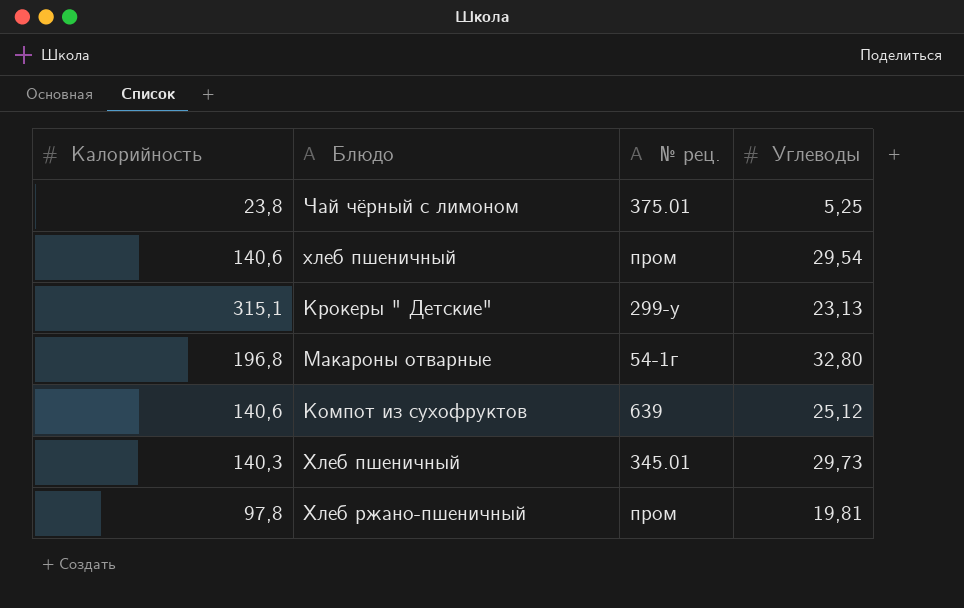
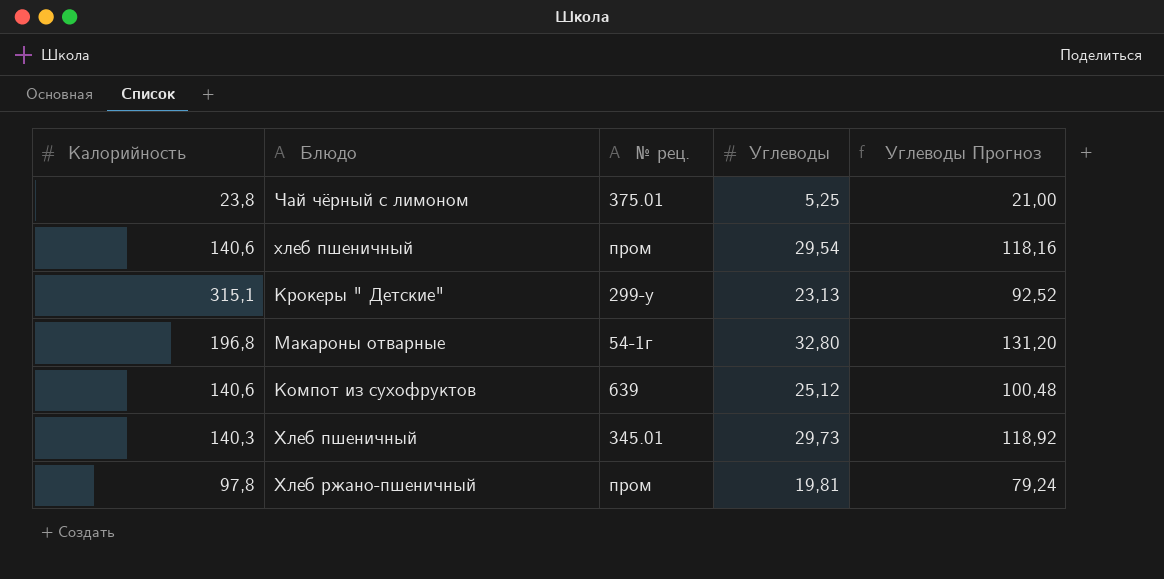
column Углеводы Прогноз | formula: none -> [Углеводы] * 4

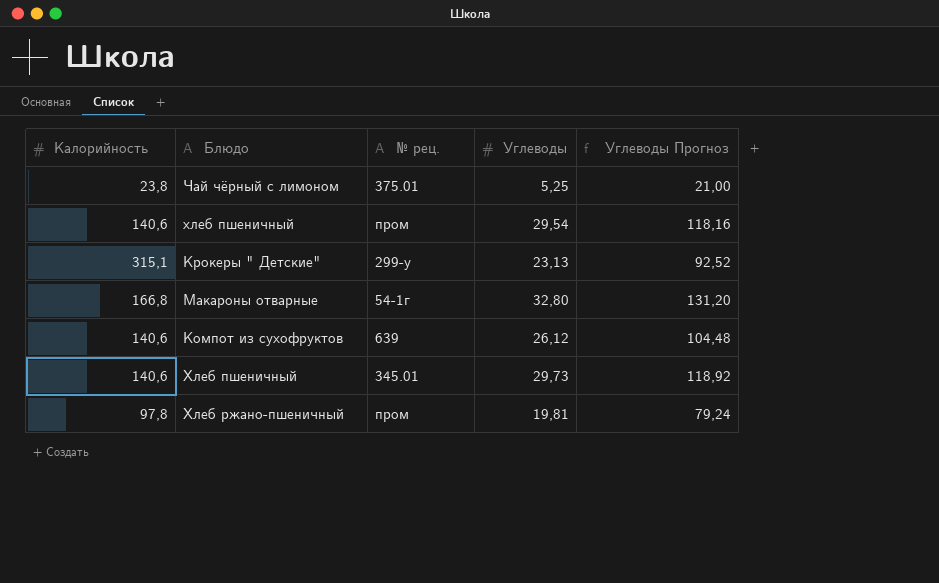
Макароны отварные | Калорийность: 196,8 -> 166,8
Компот из сухофруктов | Углеводы: 25,12 -> 26,12
Компот из сухофруктов | Углеводы Прогноз: 100,48 -> 104,48
Хлеб пшеничный | Калорийность: 140,3 -> 140,6

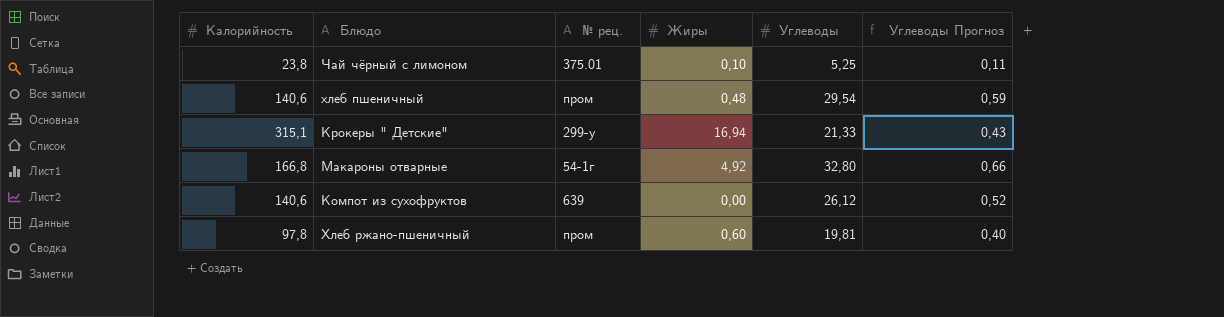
column Жиры | position: none -> 4
column Углеводы Прогноз | formula: [Углеводы] * 4 -> [Углеводы] * 0,02
row Хлеб пшеничный: 140,6 | 345.01 | 29,73 | 118,92 -> none
Крокеры " Детские" | Углеводы: 23,13 -> 21,33

